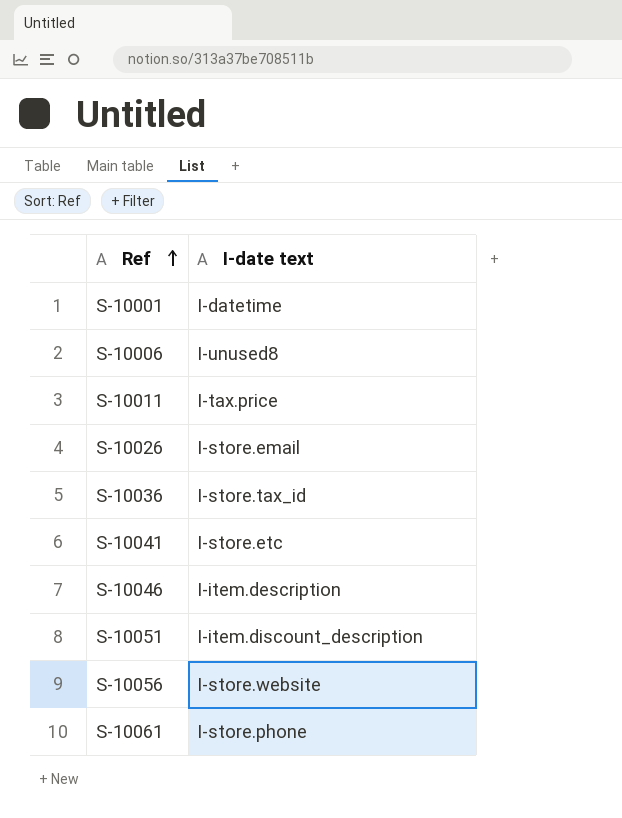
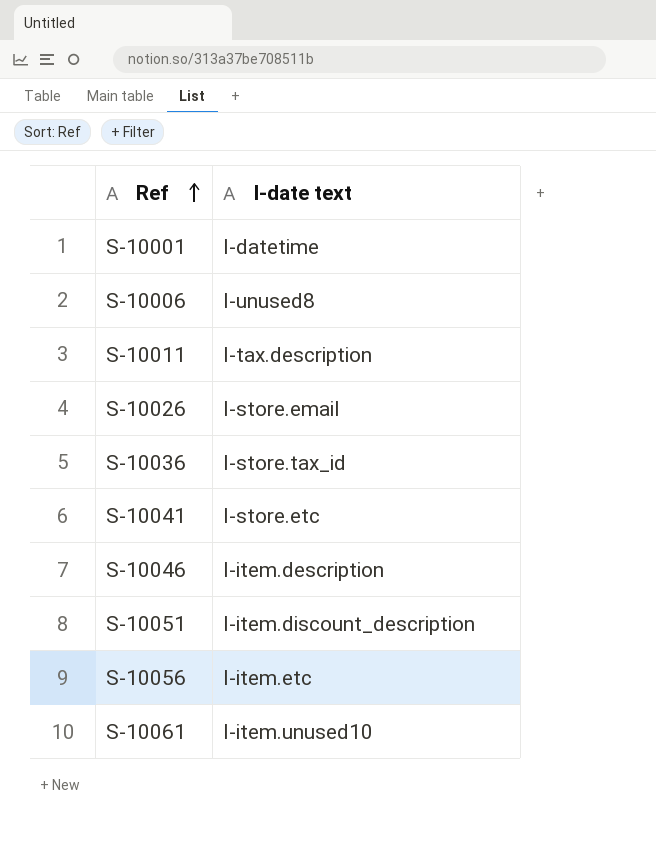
S-10011 | I-date text: I-tax.price -> I-tax.description
S-10056 | I-date text: I-store.website -> I-item.etc
S-10061 | I-date text: I-store.phone -> I-item.unused10

